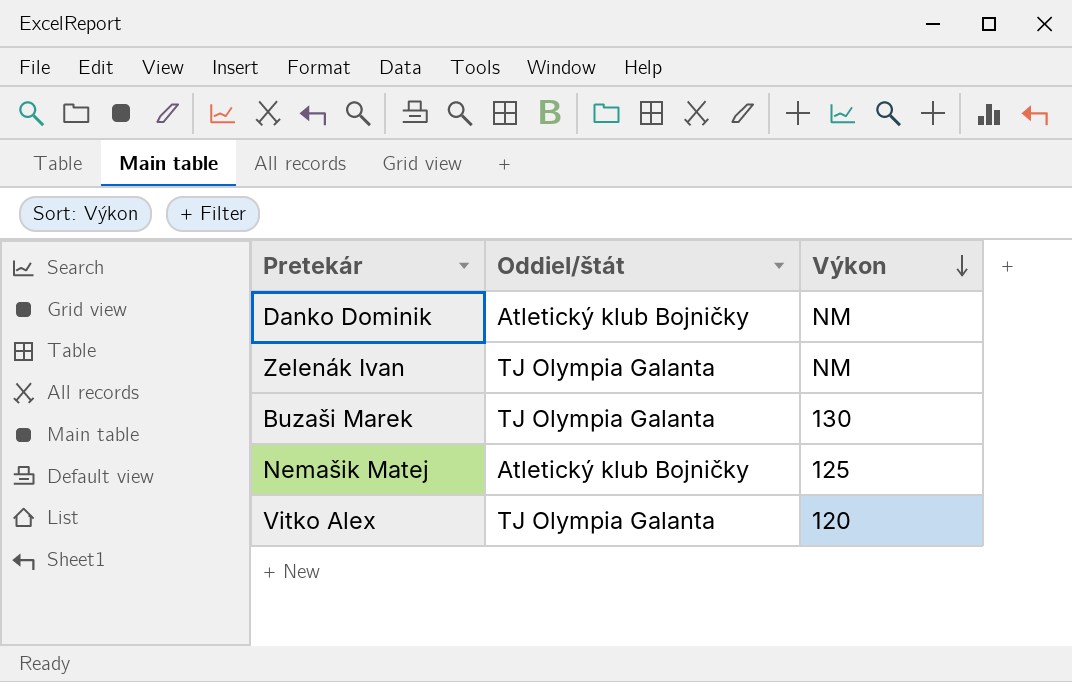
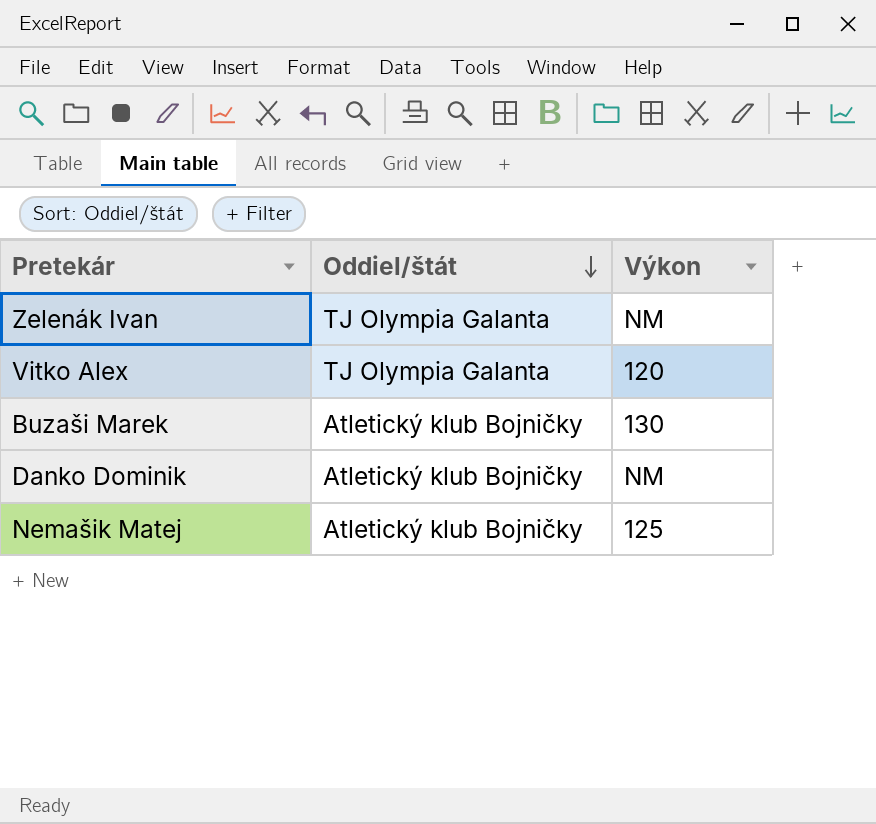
row order: Výkon descending -> Oddiel/štát descending
Buzaši Marek | Oddiel/štát: TJ Olympia Galanta -> Atletický klub Bojničky

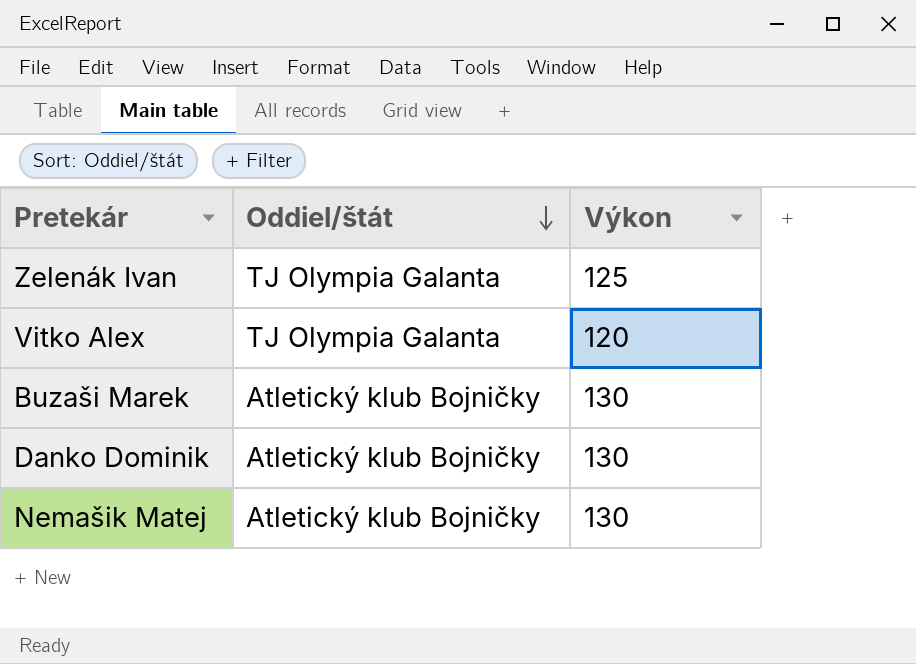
Zelenák Ivan | Výkon: NM -> 125
Danko Dominik | Výkon: NM -> 130
Nemašik Matej | Výkon: 125 -> 130

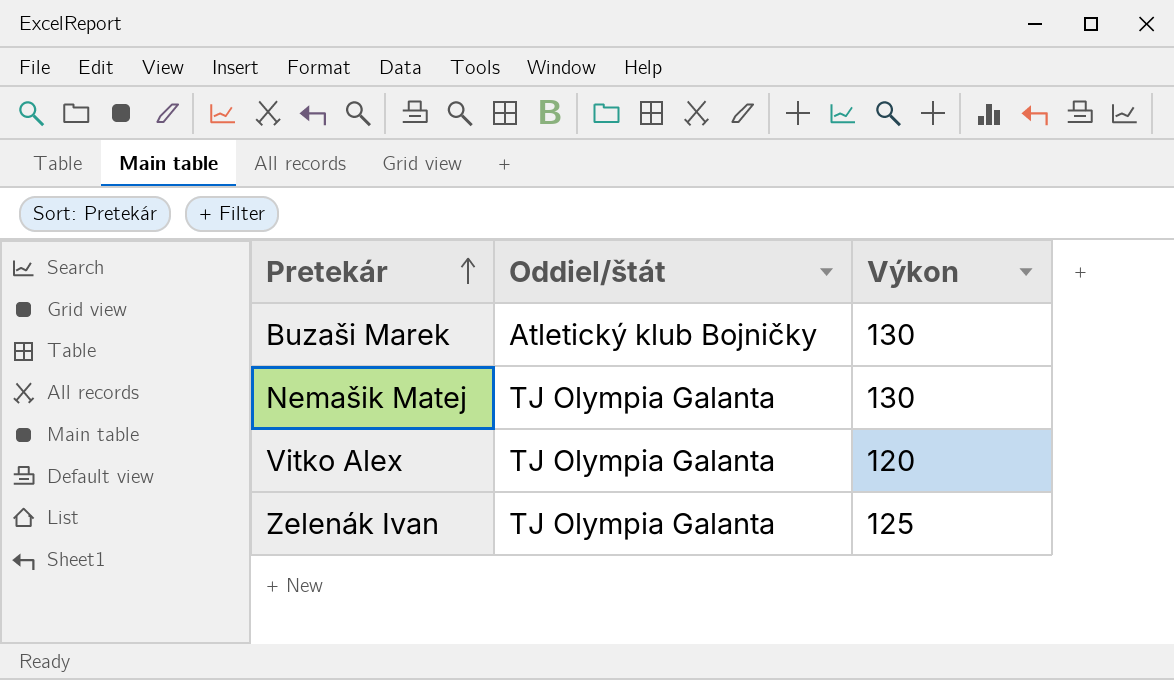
row order: Oddiel/štát descending -> Pretekár ascending
row Danko Dominik: Atletický klub Bojničky | 130 -> none
Nemašik Matej | Oddiel/štát: Atletický klub Bojničky -> TJ Olympia Galanta

